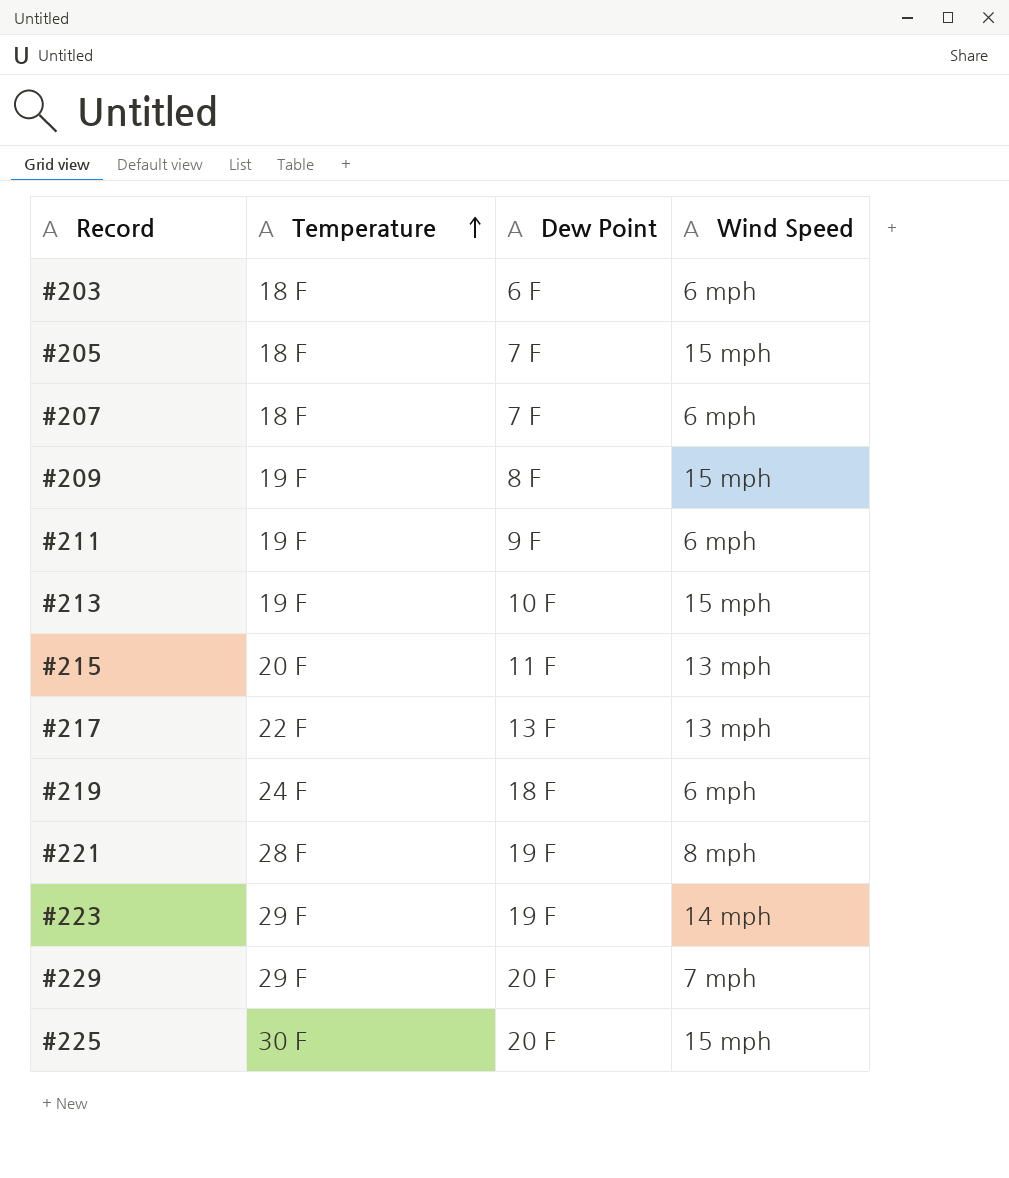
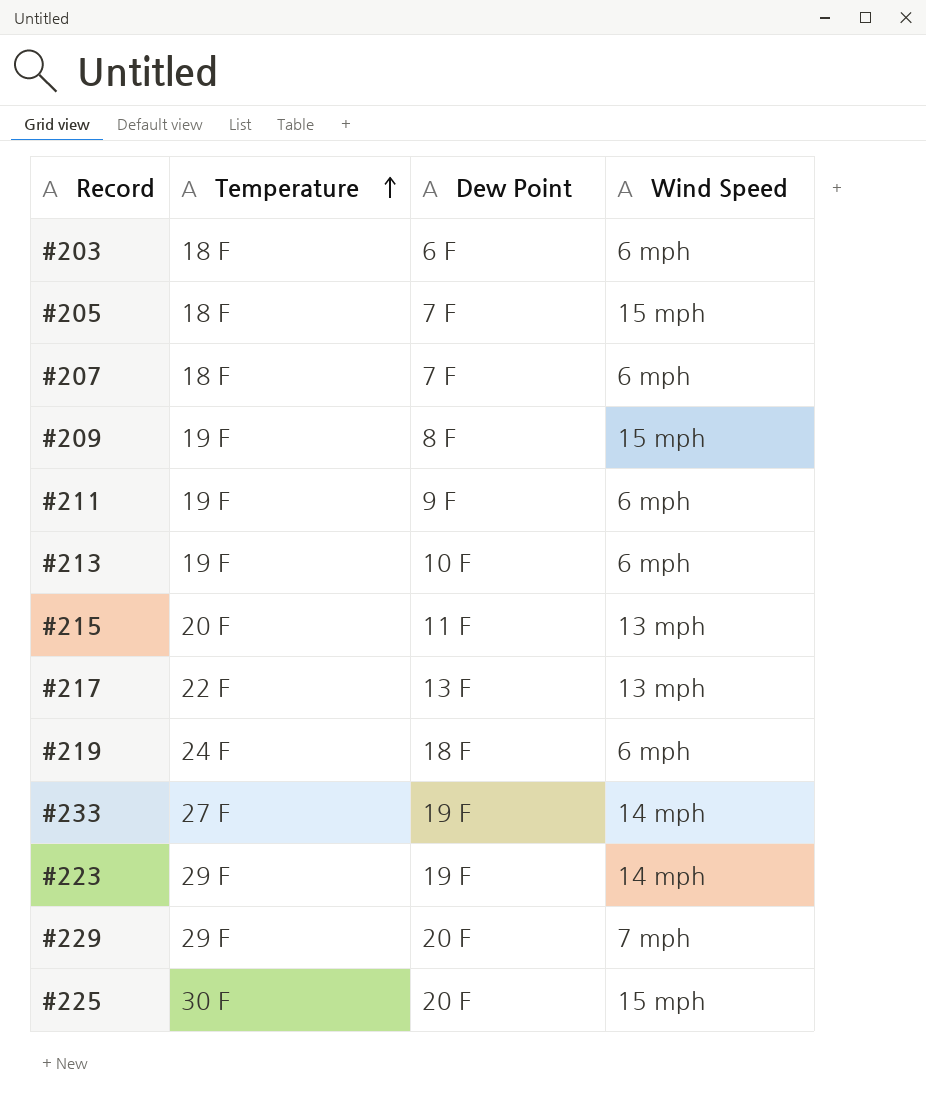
row #221: 28 F | 19 F | 8 mph -> none
#213 | Wind Speed: 15 mph -> 6 mph
row #233: none -> 27 F | 19 F | 14 mph

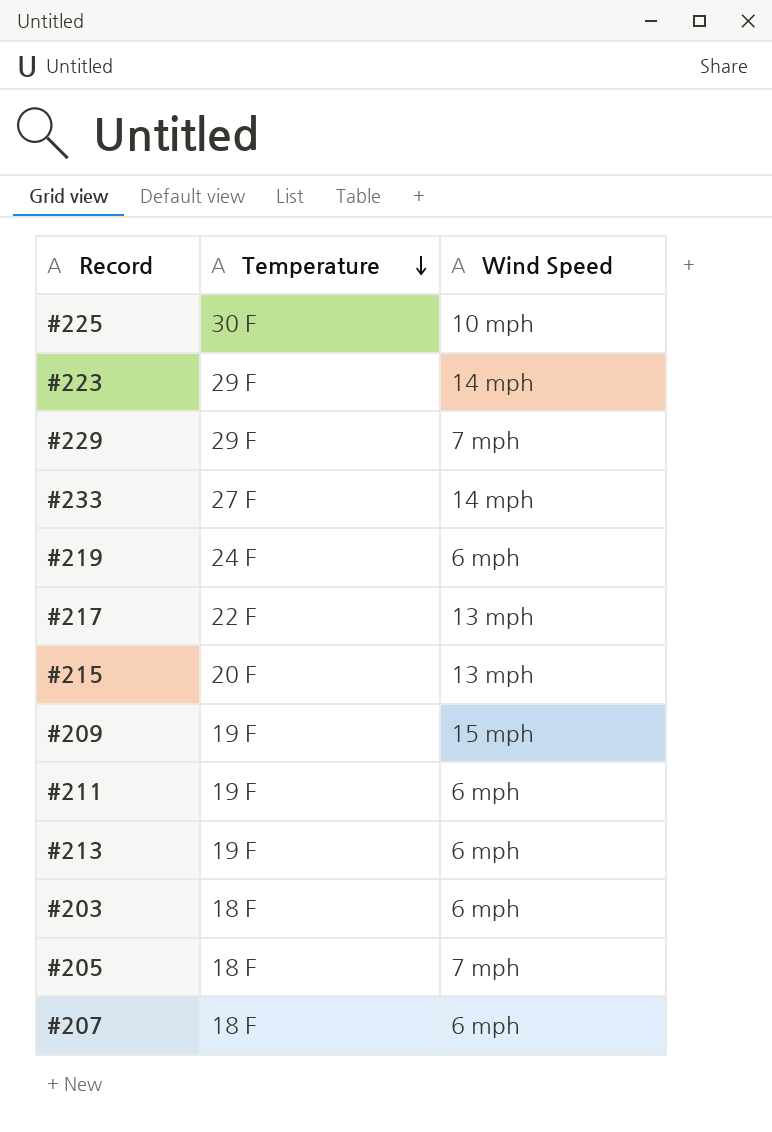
row order: Temperature ascending -> Temperature descending
column Dew Point | position: 3 -> none
#225 | Wind Speed: 15 mph -> 10 mph
#205 | Wind Speed: 15 mph -> 7 mph

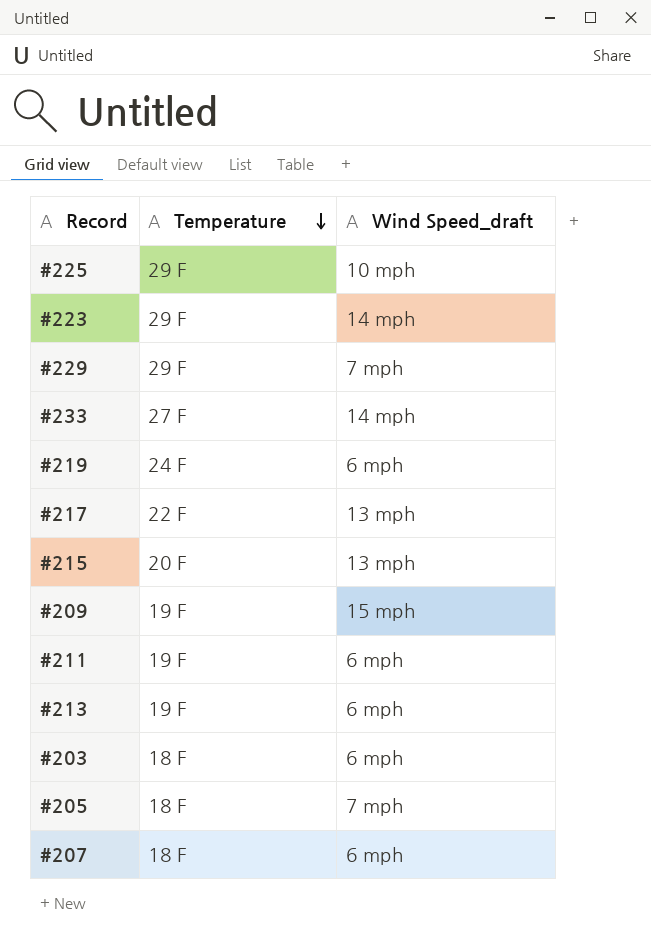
column name: Wind Speed -> Wind Speed_draft
#225 | Temperature: 30 F -> 29 F

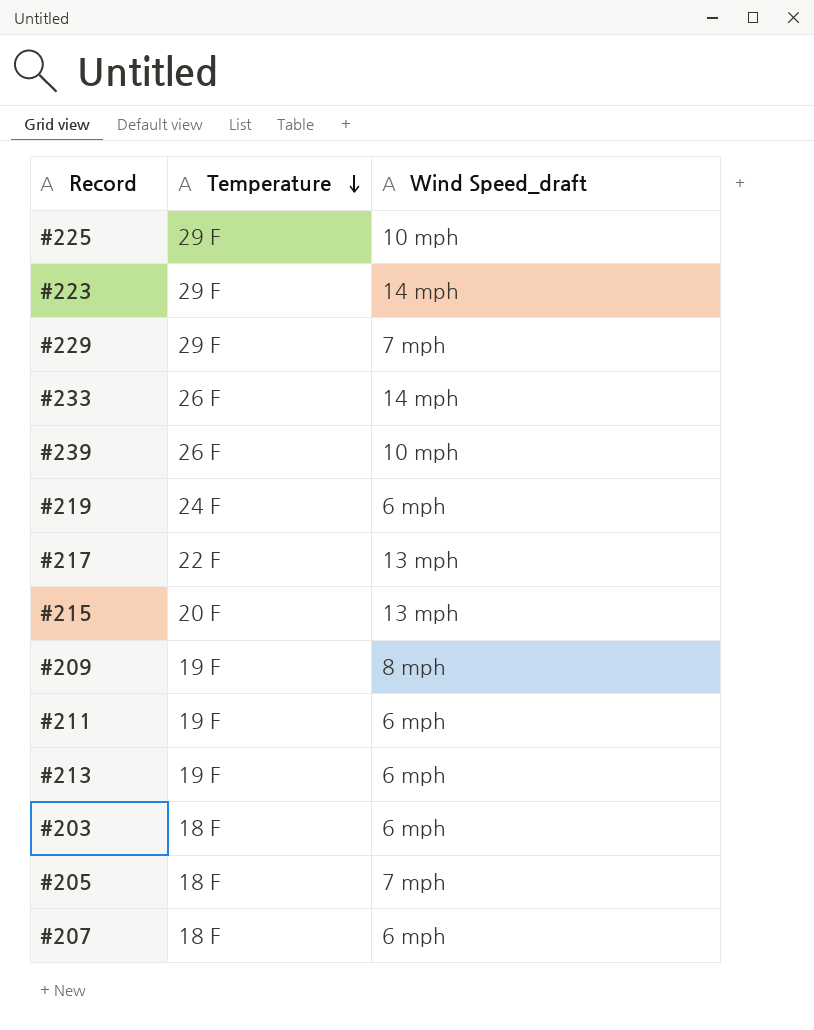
#233 | Temperature: 27 F -> 26 F
row #239: none -> 26 F | 10 mph
#209 | Wind Speed_draft: 15 mph -> 8 mph

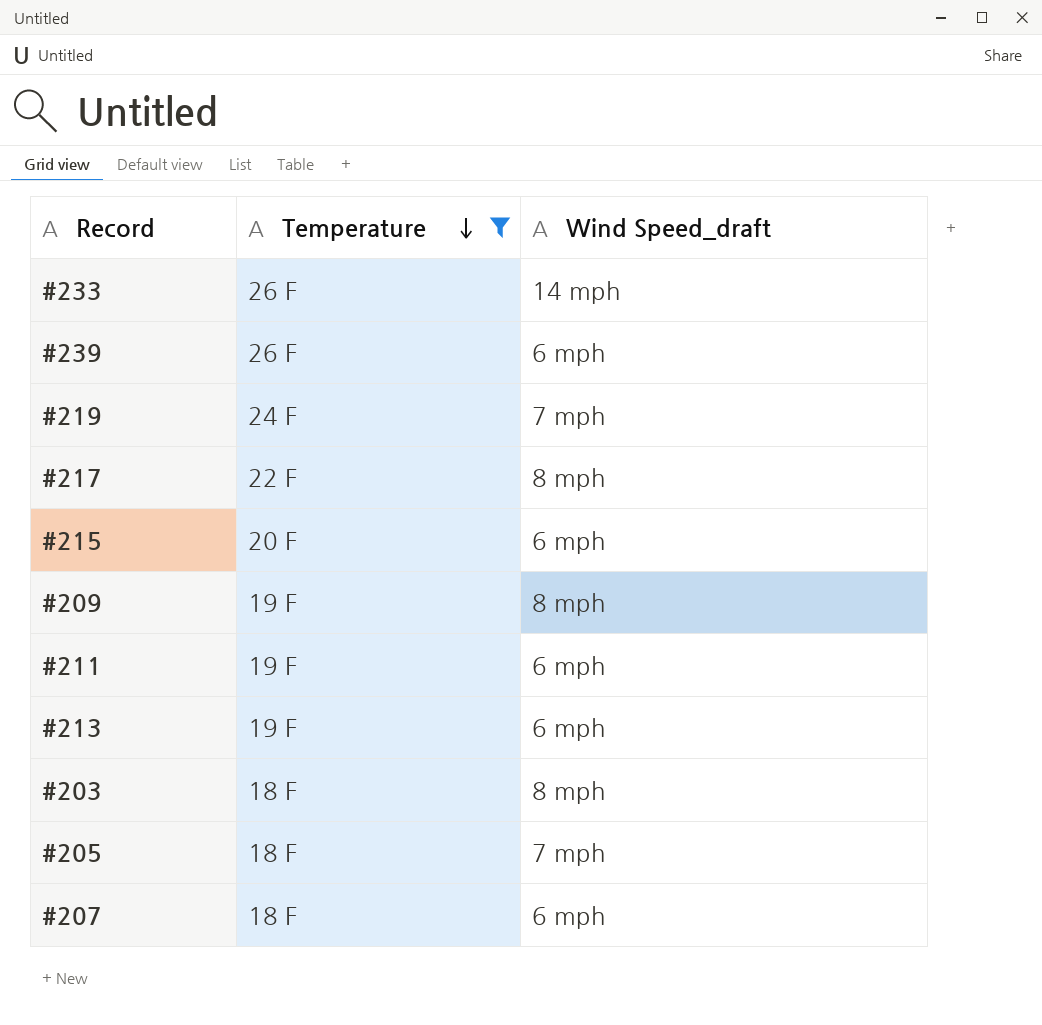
filter: none -> Temperature != 29 F
#239 | Wind Speed_draft: 10 mph -> 6 mph
#219 | Wind Speed_draft: 6 mph -> 7 mph
#217 | Wind Speed_draft: 13 mph -> 8 mph
#215 | Wind Speed_draft: 13 mph -> 6 mph
#203 | Wind Speed_draft: 6 mph -> 8 mph

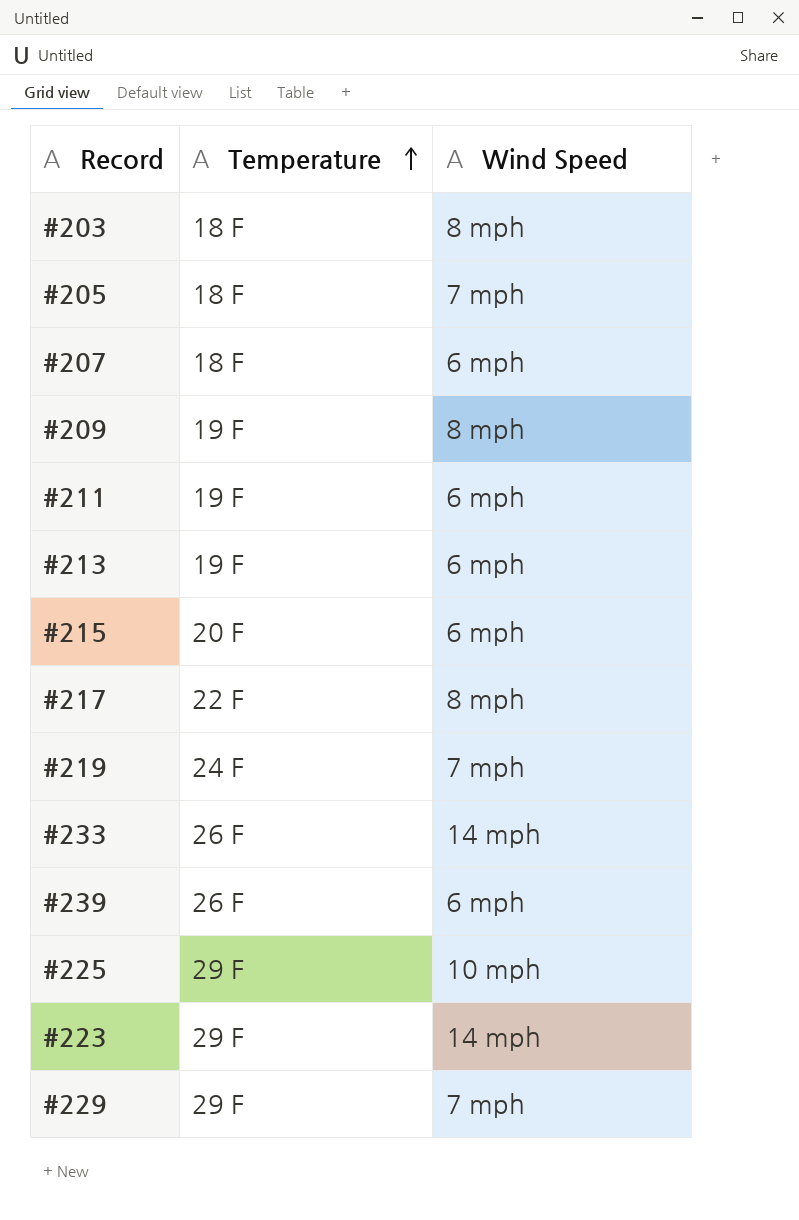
filter: Temperature != 29 F -> none
row order: Temperature descending -> Temperature ascending
column name: Wind Speed_draft -> Wind Speed

